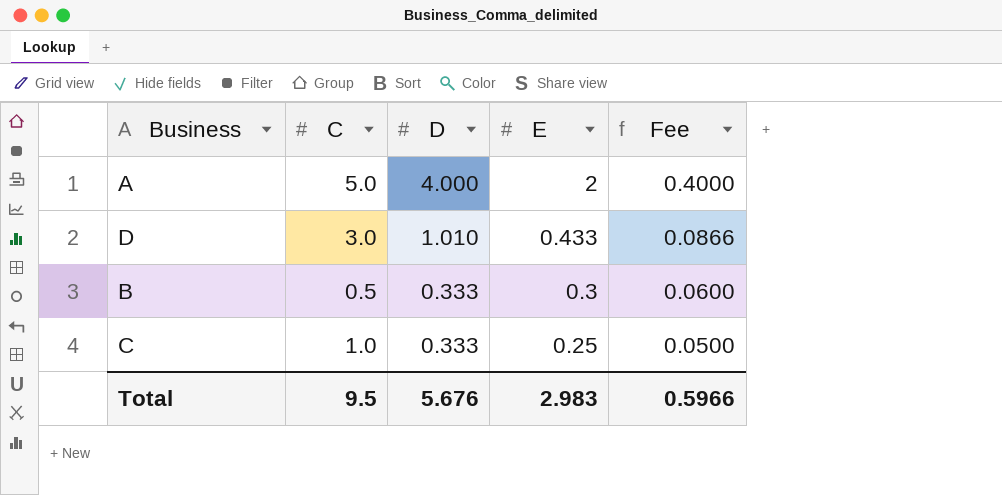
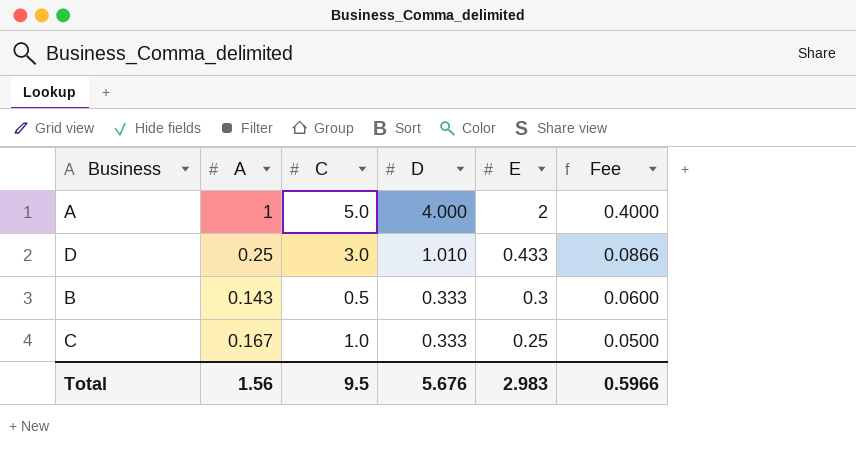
column A | position: none -> 2

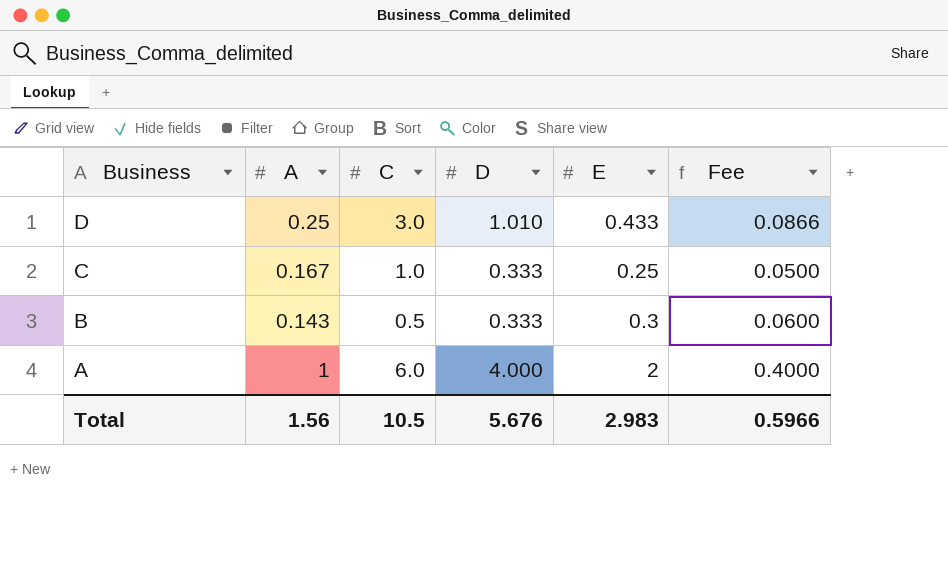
row order: D descending -> Business descending
A | C: 5.0 -> 6.0
Total | C: 9.5 -> 10.5

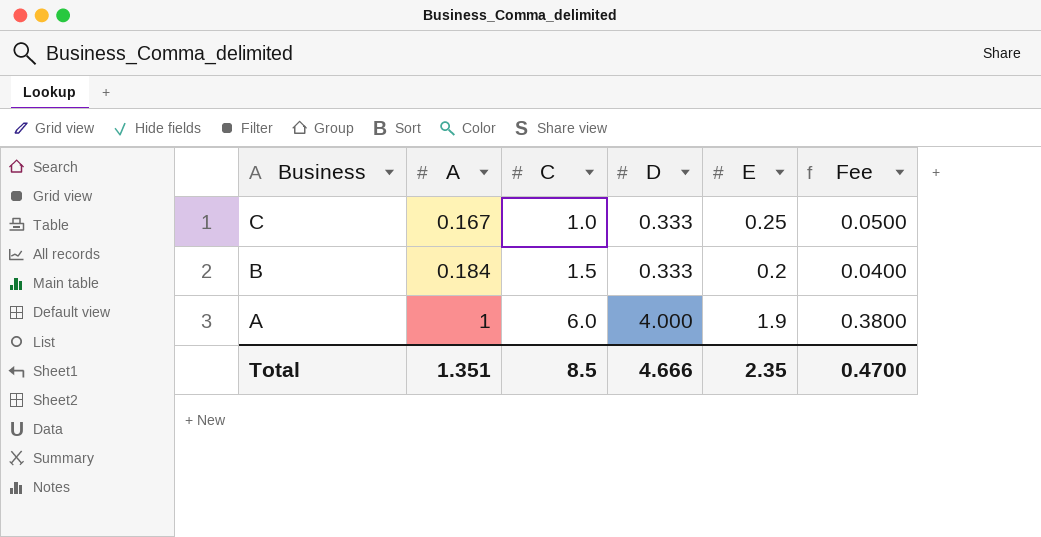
row D: 0.25 | 3.0 | 1.010 | 0.433 | 0.0866 -> none
B | A: 0.143 -> 0.184
B | C: 0.5 -> 1.5
B | E: 0.3 -> 0.2
B | Fee: 0.0600 -> 0.0400
A | E: 2 -> 1.9
A | Fee: 0.4000 -> 0.3800
Total | A: 1.56 -> 1.351
Total | C: 10.5 -> 8.5
Total | D: 5.676 -> 4.666
Total | E: 2.983 -> 2.35
Total | Fee: 0.5966 -> 0.4700

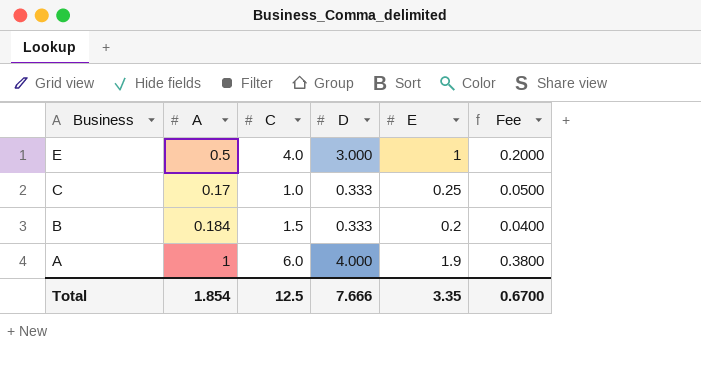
row E: none -> 0.5 | 4.0 | 3.000 | 1 | 0.2000
C | A: 0.167 -> 0.17
Total | A: 1.351 -> 1.854
Total | C: 8.5 -> 12.5
Total | D: 4.666 -> 7.666
Total | E: 2.35 -> 3.35
Total | Fee: 0.4700 -> 0.6700

